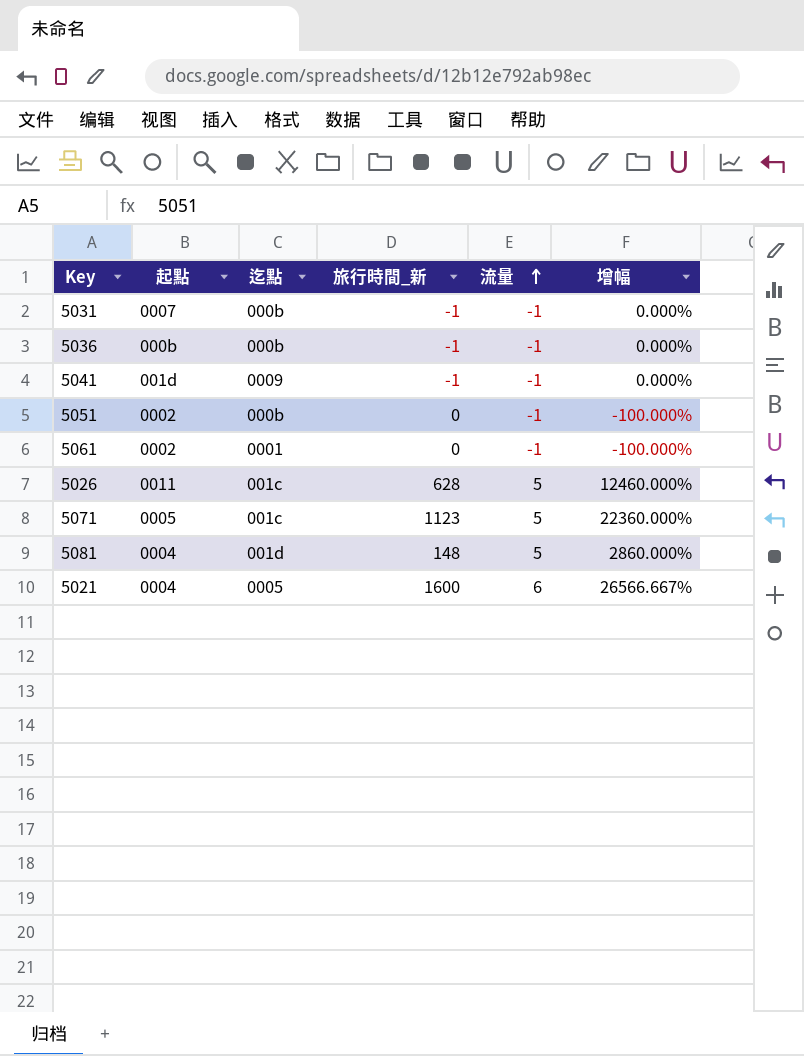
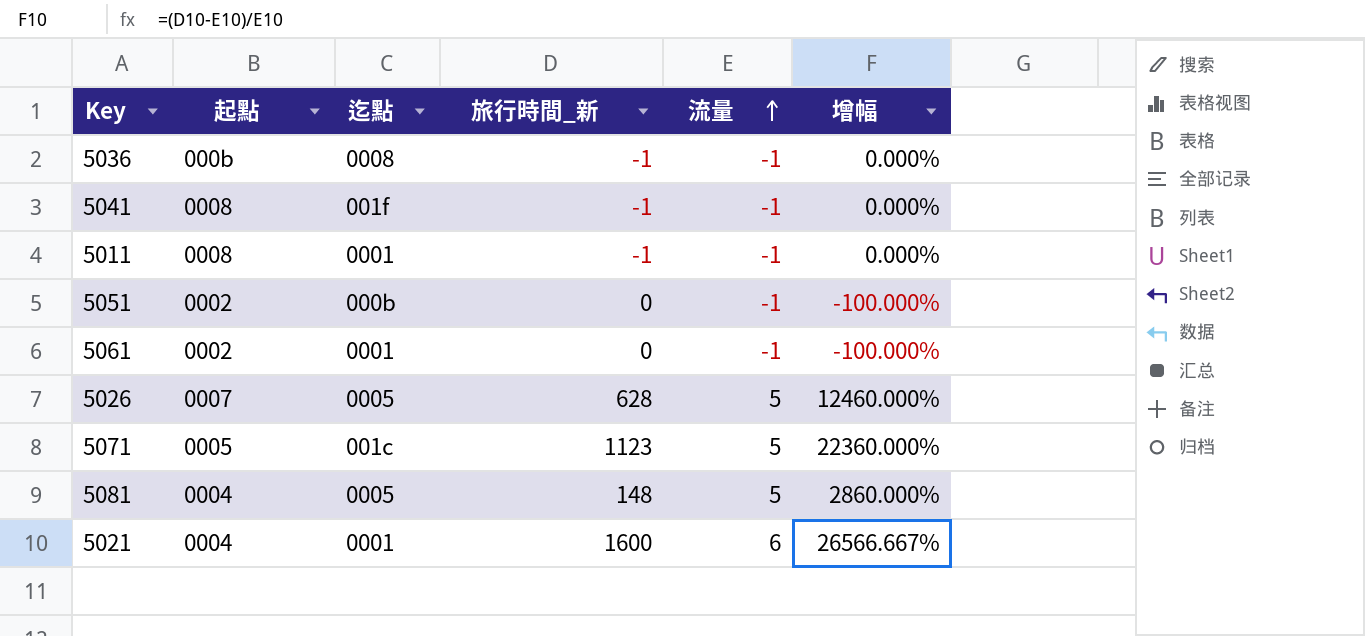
row 5031: 0007 | 000b | -1 | -1 | 0.000% -> none
5036 | 迄點: 000b -> 0008
5041 | 起點: 001d -> 0008
5041 | 迄點: 0009 -> 001f
row 5011: none -> 0008 | 0001 | -1 | -1 | 0.000%
5026 | 起點: 0011 -> 0007
5026 | 迄點: 001c -> 0005
5081 | 迄點: 001d -> 0005
5021 | 迄點: 0005 -> 0001

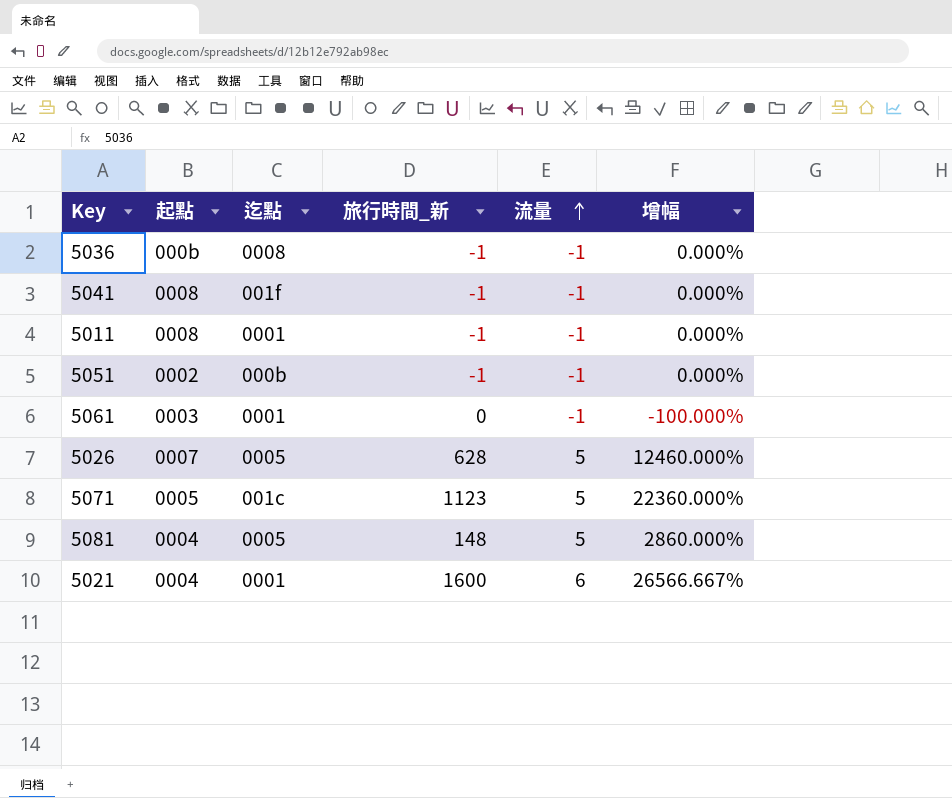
5051 | 旅行時間_新: 0 -> -1
5051 | 增幅: -100.000% -> 0.000%
5061 | 起點: 0002 -> 0003

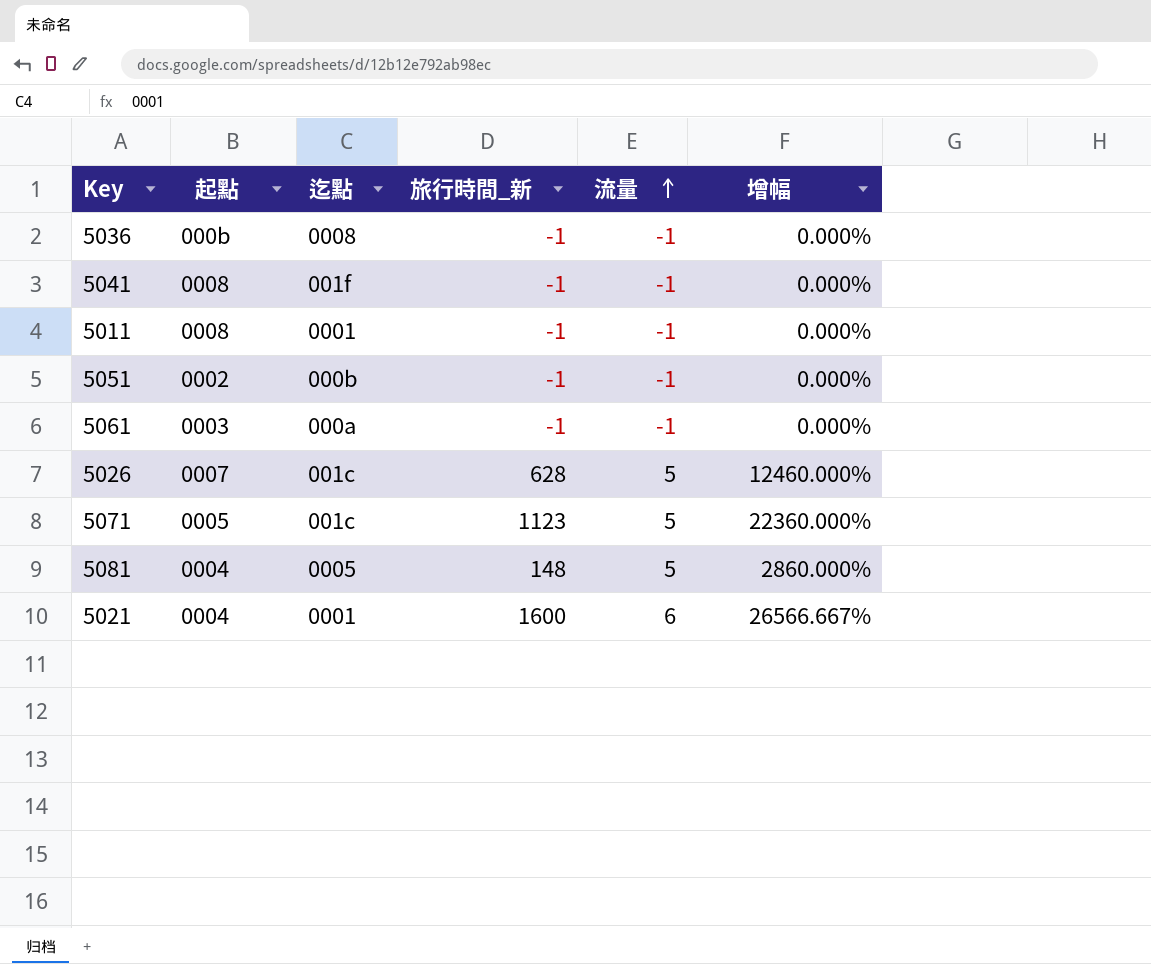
5061 | 迄點: 0001 -> 000a
5061 | 旅行時間_新: 0 -> -1
5061 | 增幅: -100.000% -> 0.000%
5026 | 迄點: 0005 -> 001c

